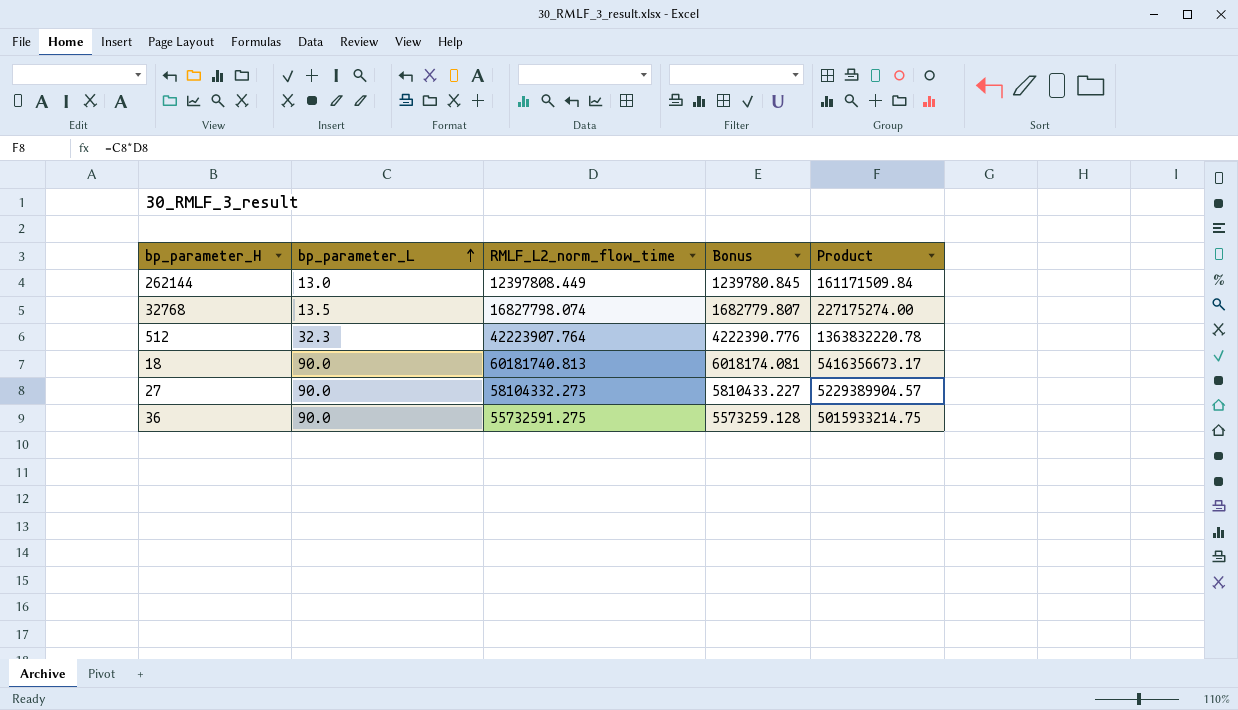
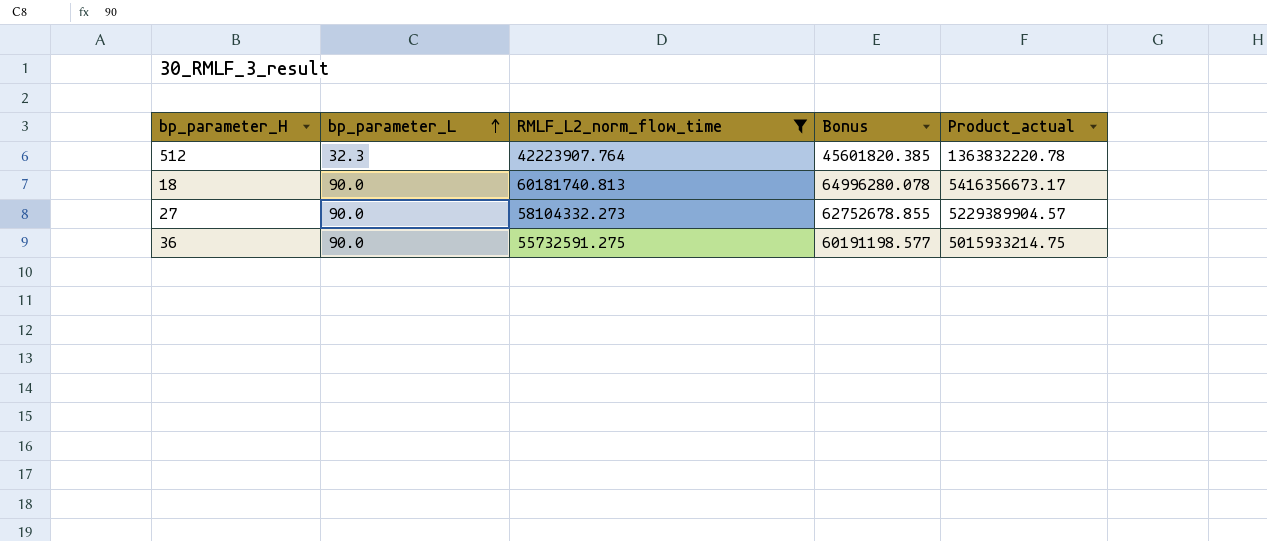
filter: none -> RMLF_L2_norm_flow_time >= 42223907.764
column Bonus | formula: [RMLF_L2_norm_flow_time] * 0.1 -> [RMLF_L2_norm_flow_time] * 1.08
column name: Product -> Product_actual

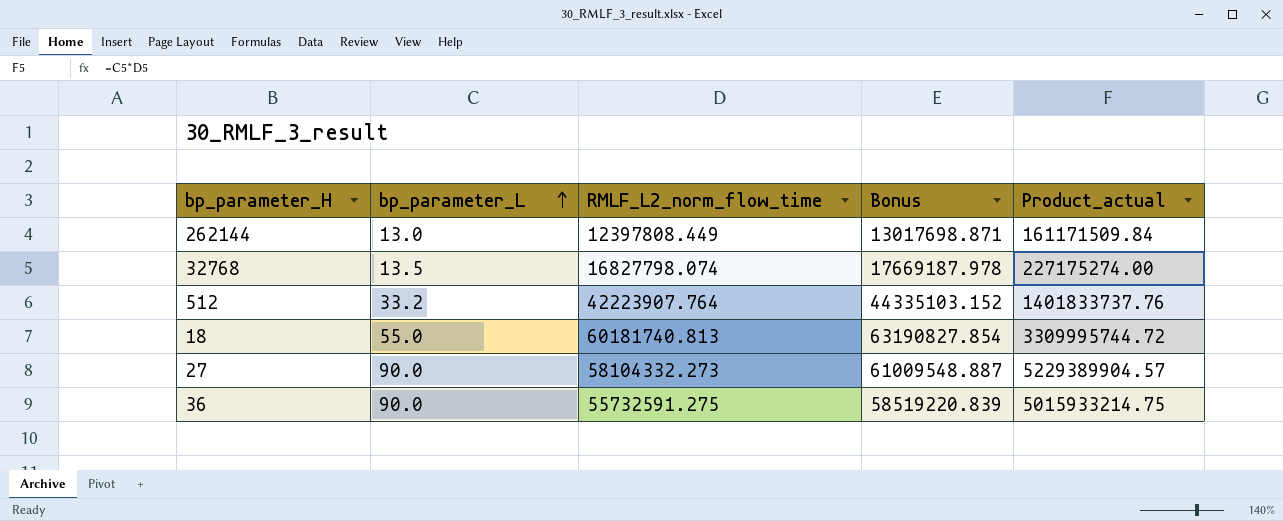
filter: RMLF_L2_norm_flow_time >= 42223907.764 -> none
column Bonus | formula: [RMLF_L2_norm_flow_time] * 1.08 -> [RMLF_L2_norm_flow_time] * 1.05
512 | bp_parameter_L: 32.3 -> 33.2
512 | Product_actual: 1363832220.78 -> 1401833737.76
18 | bp_parameter_L: 90.0 -> 55.0
18 | Product_actual: 5416356673.17 -> 3309995744.72

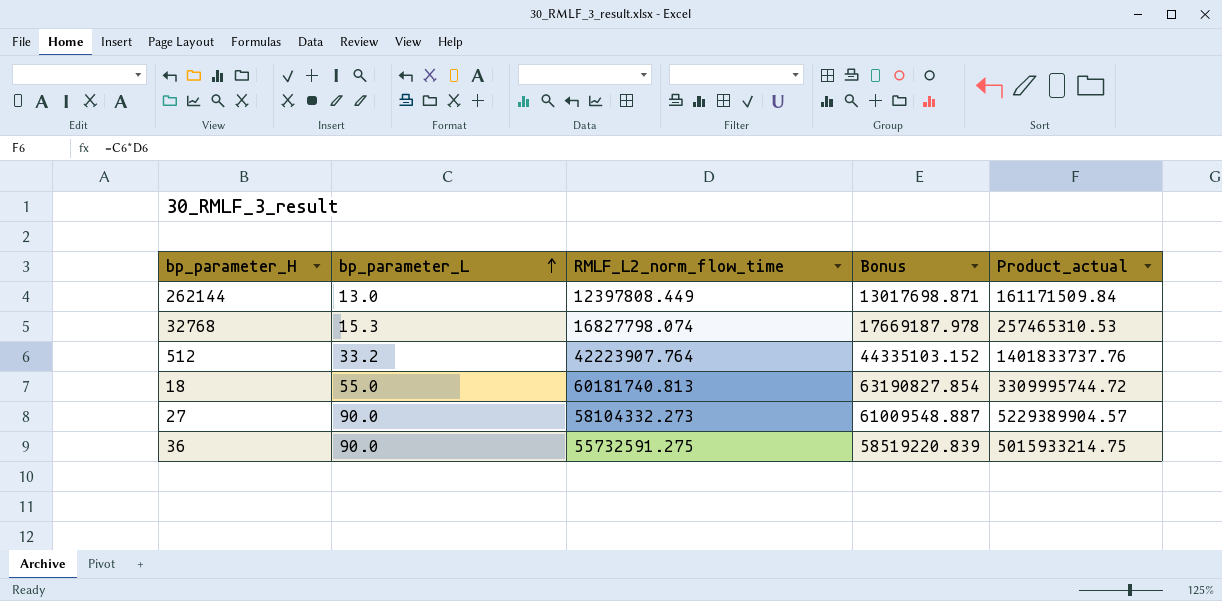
32768 | bp_parameter_L: 13.5 -> 15.3
32768 | Product_actual: 227175274.00 -> 257465310.53

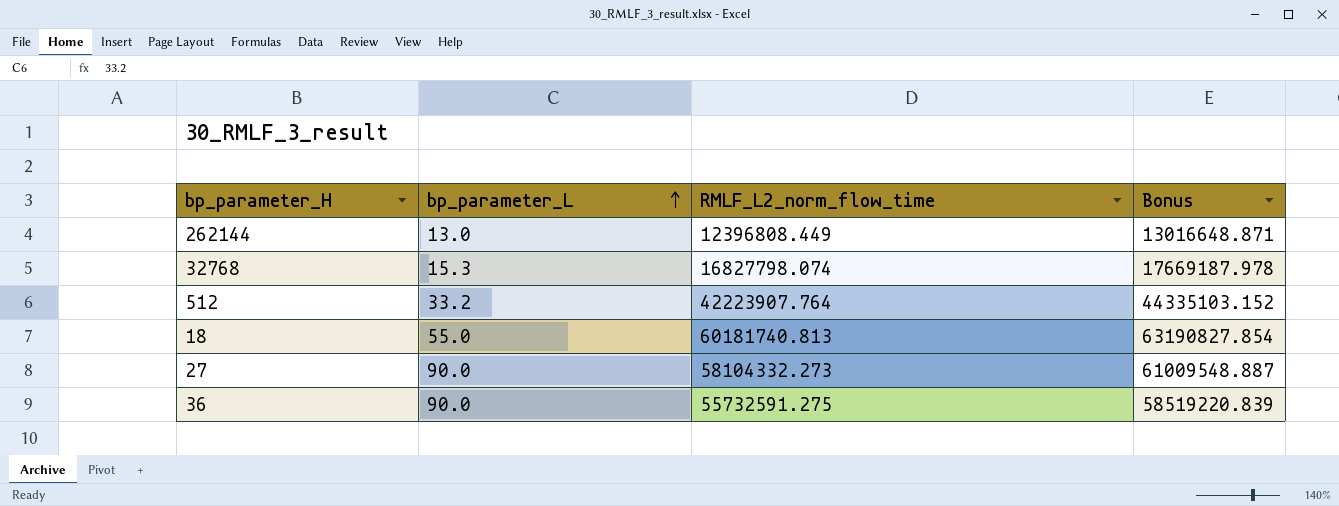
column Product_actual | formula: [bp_parameter_L] * [RMLF_L2_norm_flow_time] -> none
262144 | RMLF_L2_norm_flow_time: 12397808.449 -> 12396808.449
262144 | Bonus: 13017698.871 -> 13016648.871

